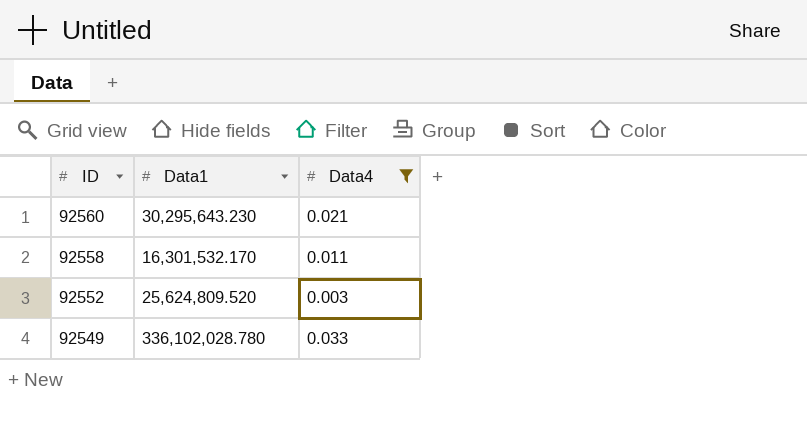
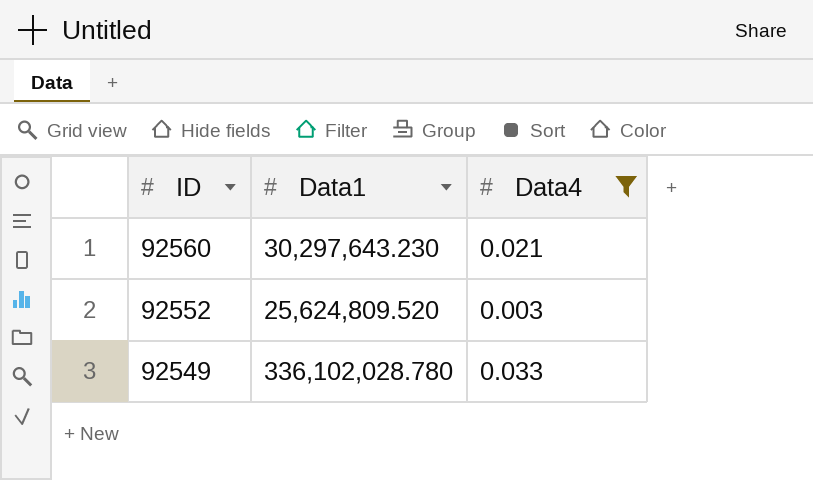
row 92558: 16,301,532.170 | 0.011 -> none
92560 | Data1: 30,295,643.230 -> 30,297,643.230

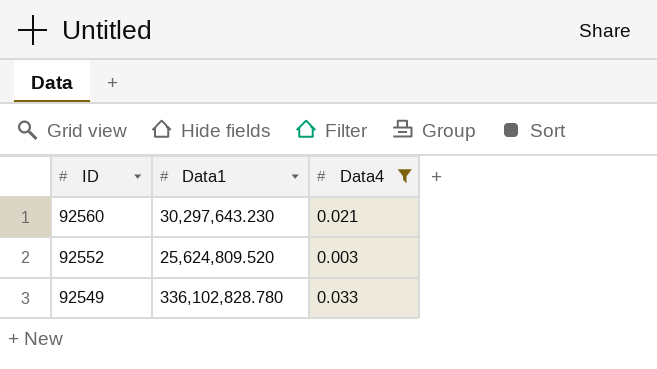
92549 | Data1: 336,102,028.780 -> 336,102,828.780

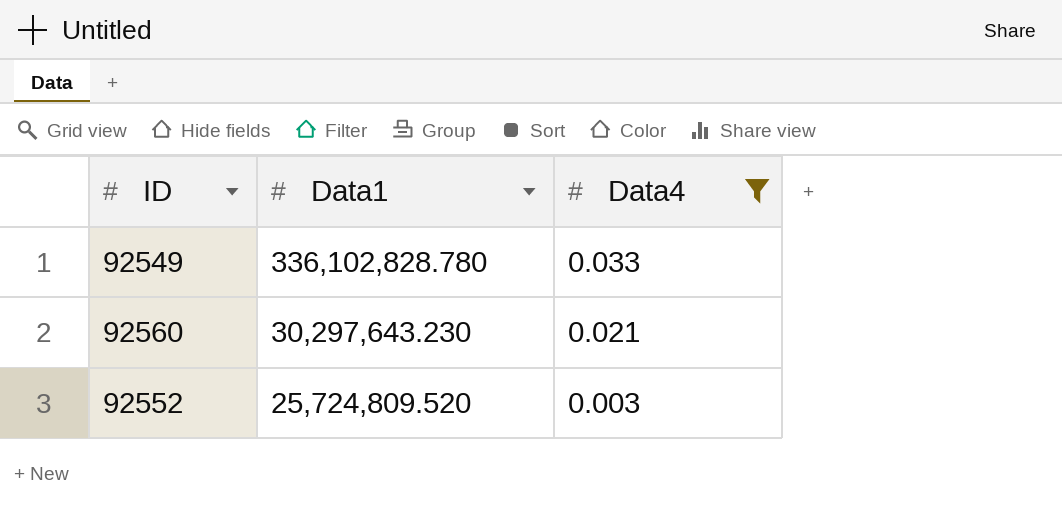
row order: ID descending -> Data1 descending
92552 | Data1: 25,624,809.520 -> 25,724,809.520

